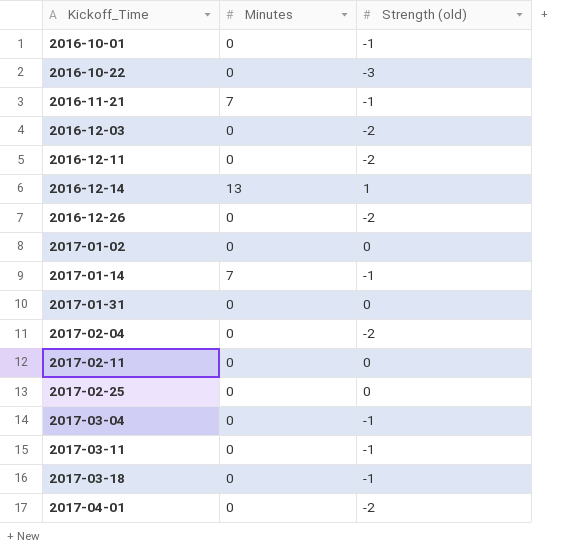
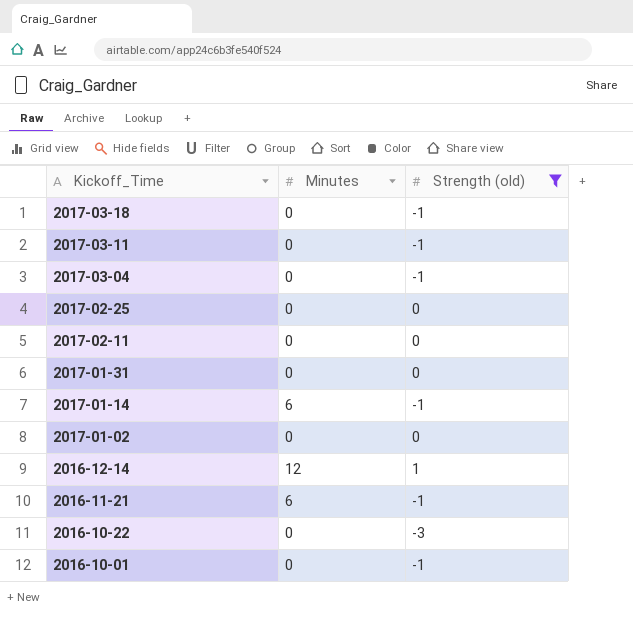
filter: none -> Strength (old) != -2
row order: Kickoff_Time ascending -> Kickoff_Time descending
2017-01-14 | Minutes: 7 -> 6
2016-12-14 | Minutes: 13 -> 12
2016-11-21 | Minutes: 7 -> 6

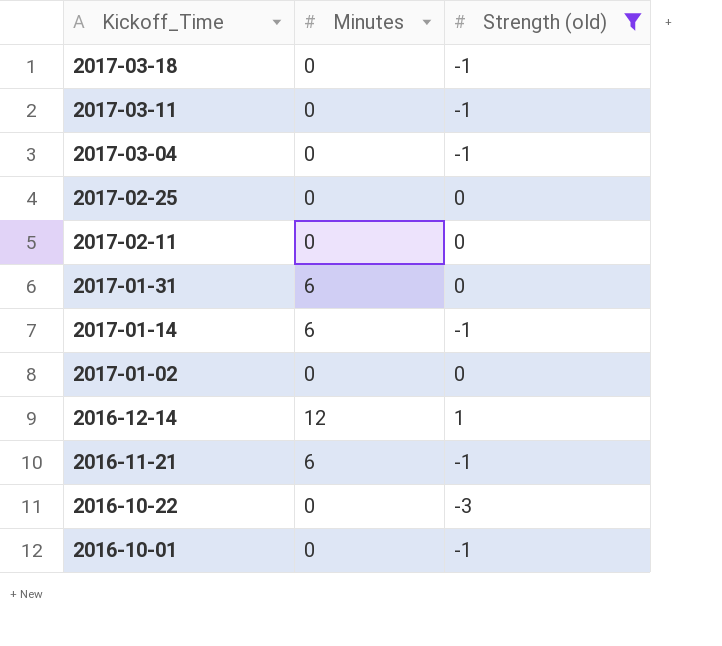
2017-01-31 | Minutes: 0 -> 6

